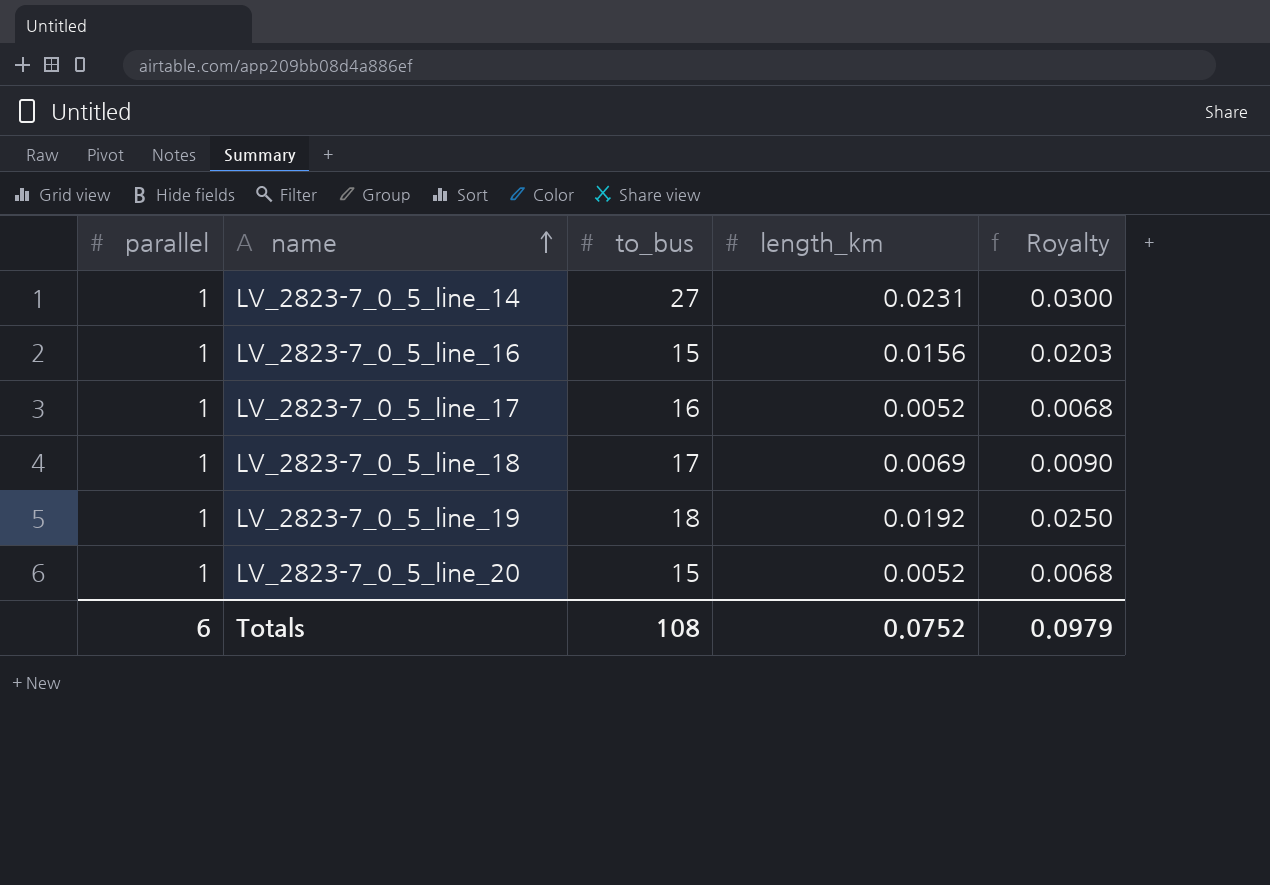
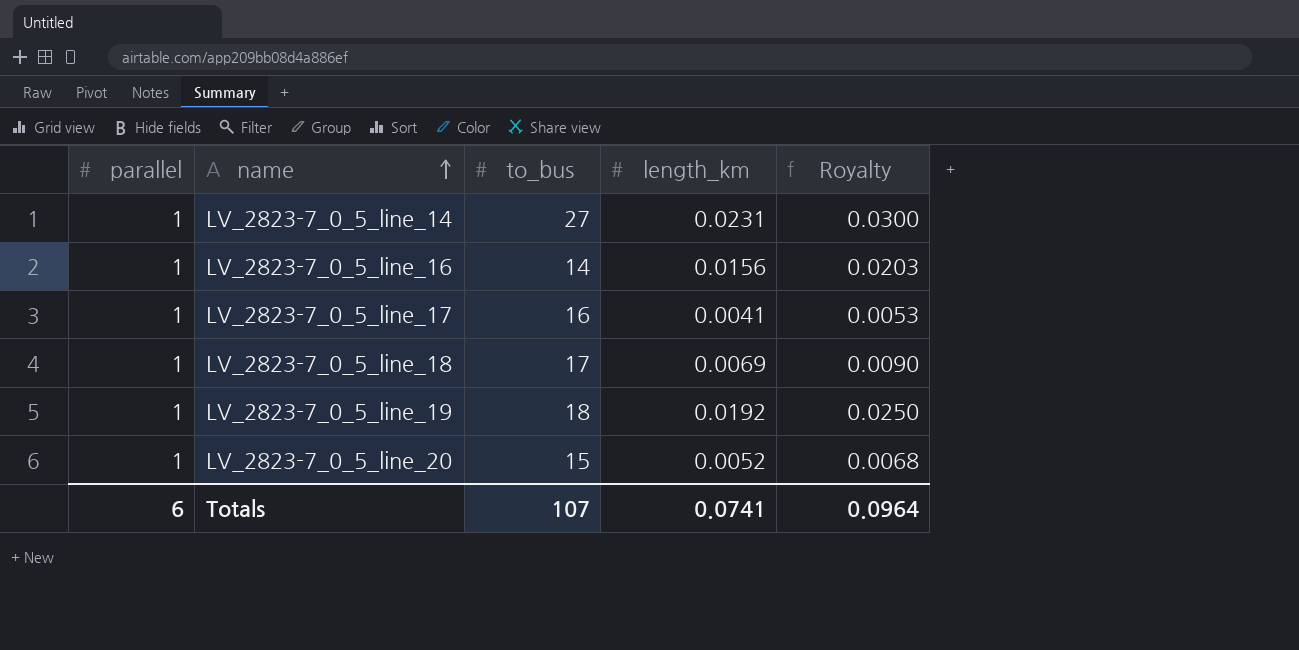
LV_2823-7_0_5_line_16 | to_bus: 15 -> 14
LV_2823-7_0_5_line_17 | length_km: 0.0052 -> 0.0041
LV_2823-7_0_5_line_17 | Royalty: 0.0068 -> 0.0053
Totals | to_bus: 108 -> 107
Totals | length_km: 0.0752 -> 0.0741
Totals | Royalty: 0.0979 -> 0.0964

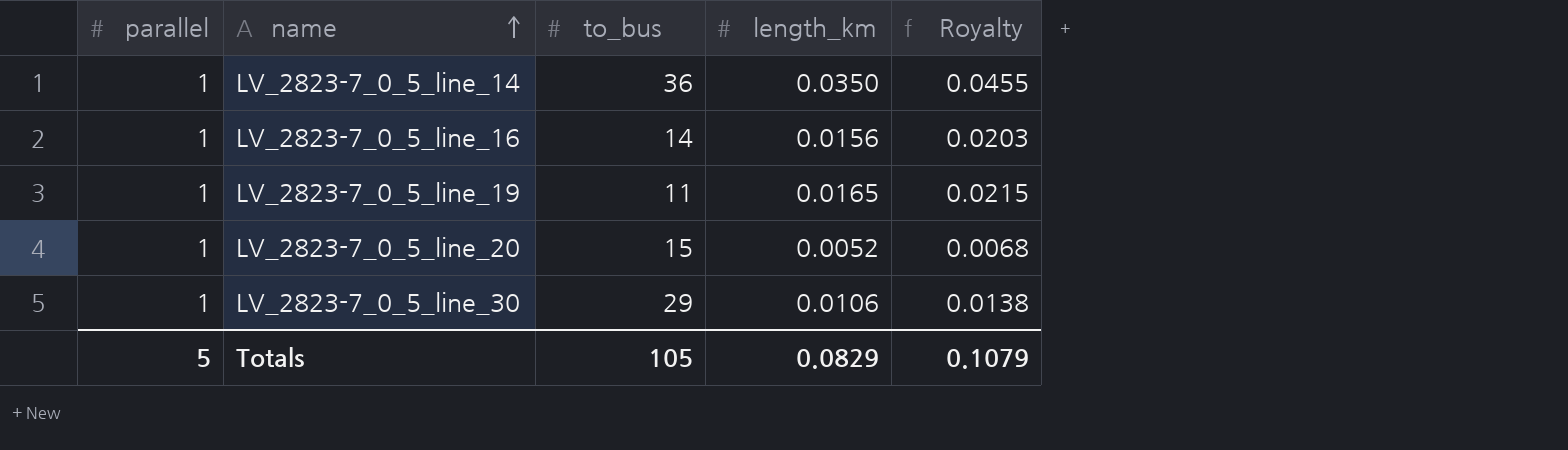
row LV_2823-7_0_5_line_17: 1 | 16 | 0.0041 | 0.0053 -> none
row LV_2823-7_0_5_line_18: 1 | 17 | 0.0069 | 0.0090 -> none
LV_2823-7_0_5_line_14 | to_bus: 27 -> 36
LV_2823-7_0_5_line_14 | length_km: 0.0231 -> 0.0350
LV_2823-7_0_5_line_14 | Royalty: 0.0300 -> 0.0455
LV_2823-7_0_5_line_19 | to_bus: 18 -> 11
LV_2823-7_0_5_line_19 | length_km: 0.0192 -> 0.0165
LV_2823-7_0_5_line_19 | Royalty: 0.0250 -> 0.0215
row LV_2823-7_0_5_line_30: none -> 1 | 29 | 0.0106 | 0.0138
Totals | parallel: 6 -> 5
Totals | to_bus: 107 -> 105
Totals | length_km: 0.0741 -> 0.0829
Totals | Royalty: 0.0964 -> 0.1079

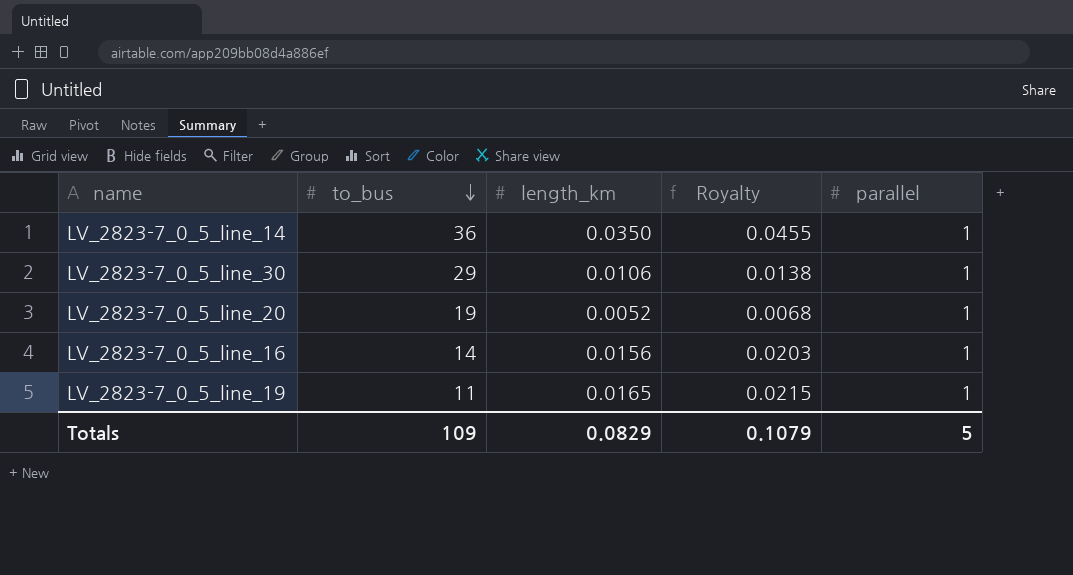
row order: name ascending -> to_bus descending
column parallel | position: 1 -> 5
LV_2823-7_0_5_line_20 | to_bus: 15 -> 19
Totals | to_bus: 105 -> 109

